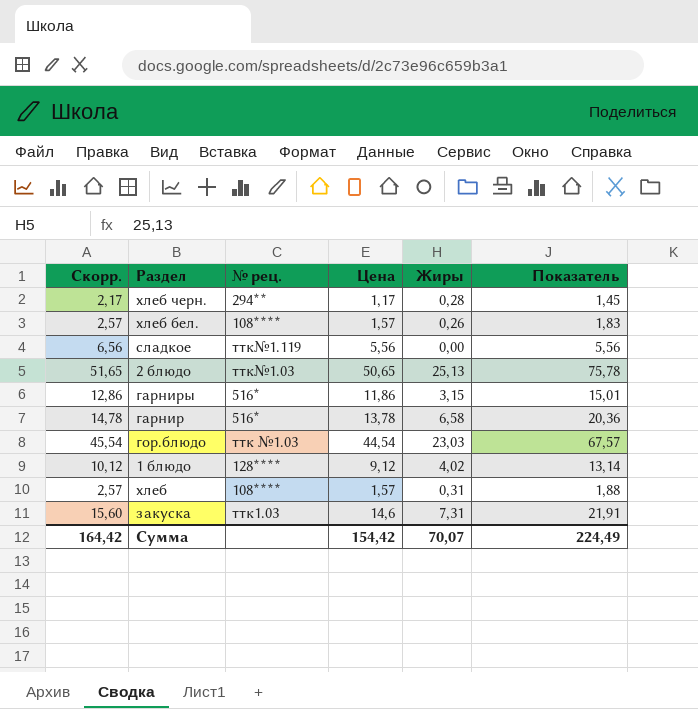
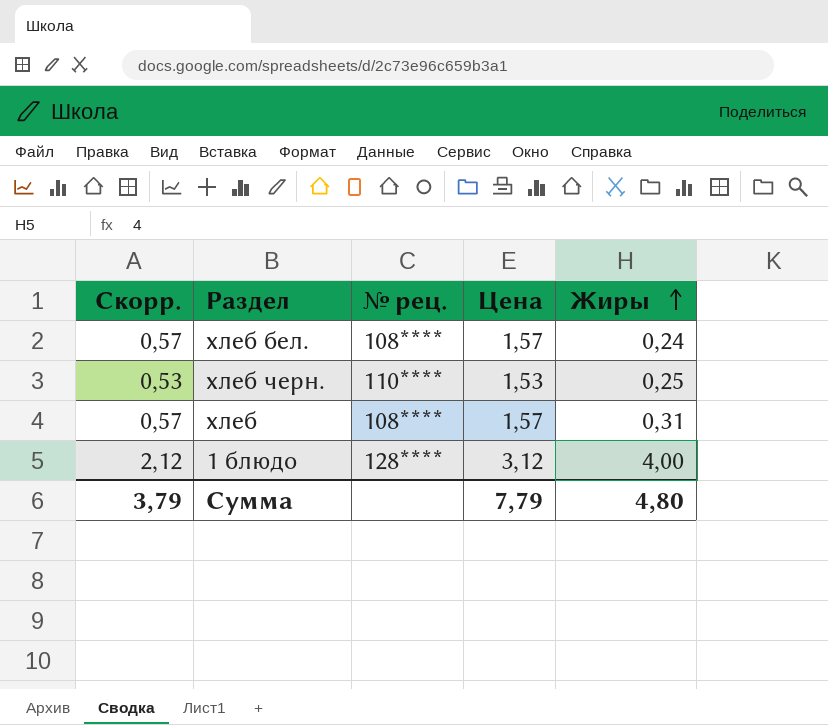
row order: none -> Жиры ascending
column Показатель | formula: [Цена] + [Жиры] -> none
column Скорр. | formula: [Цена] + 1 -> [Цена] - 1
row сладкое: 6,56 | ттк№1.119 | 5,56 | 0,00 | 5,56 -> none
row 2 блюдо: 51,65 | ттк№1.03 | 50,65 | 25,13 | 75,78 -> none
row гарниры: 12,86 | 516* | 11,86 | 3,15 | 15,01 -> none
row гарнир: 14,78 | 516* | 13,78 | 6,58 | 20,36 -> none
row гор.блюдо: 45,54 | ттк №1.03 | 44,54 | 23,03 | 67,57 -> none
row закуска: 15,60 | ттк1.03 | 14,6 | 7,31 | 21,91 -> none
хлеб бел. | Жиры: 0,26 -> 0,24
хлеб черн. | № рец.: 294** -> 110****
хлеб черн. | Цена: 1,17 -> 1,53
хлеб черн. | Жиры: 0,28 -> 0,25
1 блюдо | Цена: 9,12 -> 3,12
1 блюдо | Жиры: 4,02 -> 4,00
Сумма | Скорр.: 164,42 -> 3,79
Сумма | Цена: 154,42 -> 7,79
Сумма | Жиры: 70,07 -> 4,80

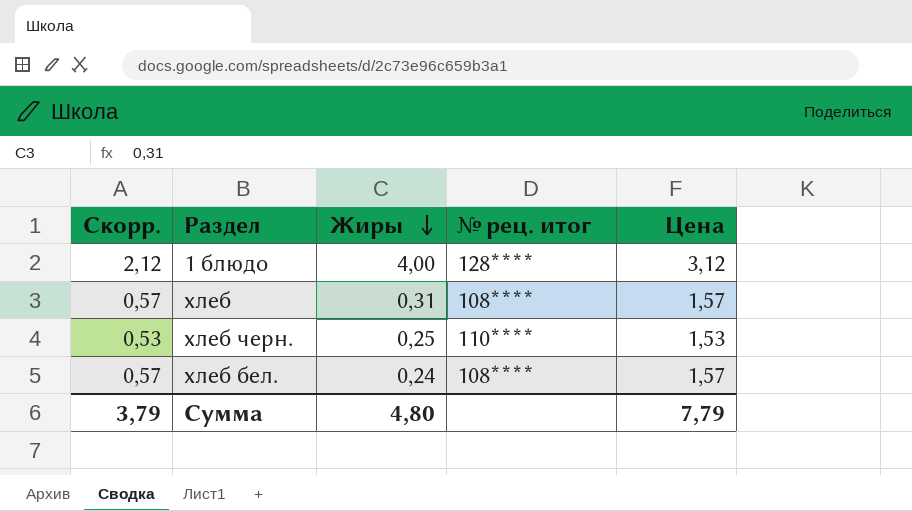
row order: Жиры ascending -> Жиры descending
column Жиры | position: 5 -> 3
column name: № рец. -> № рец. итог

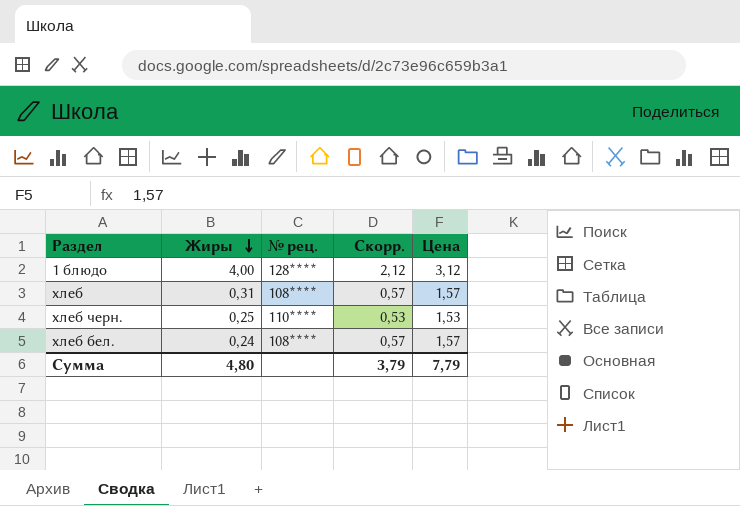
column name: № рец. итог -> № рец.
column Скорр. | position: 1 -> 4

